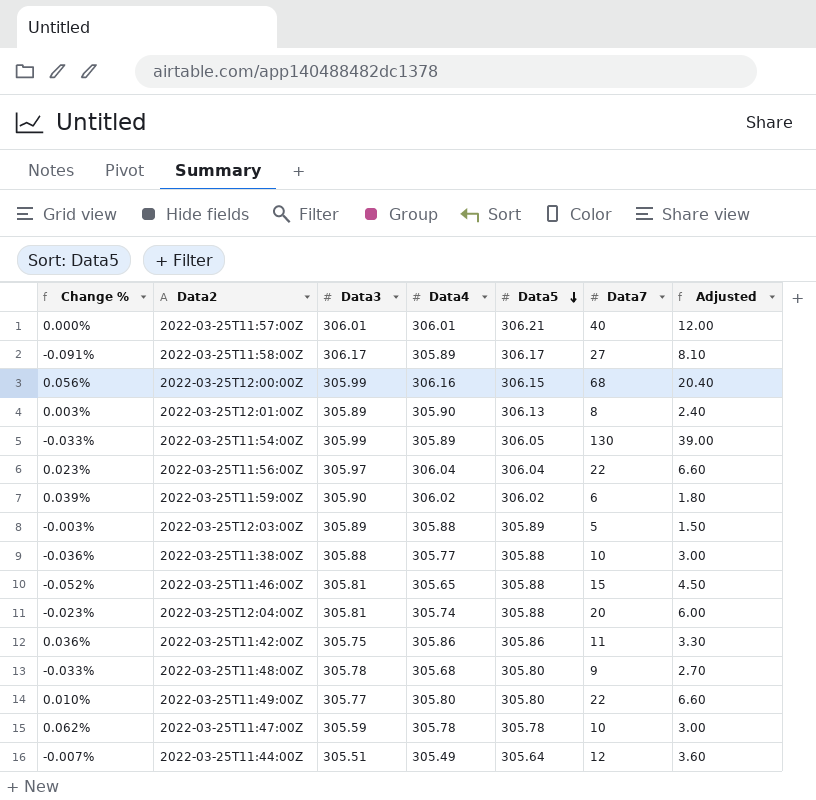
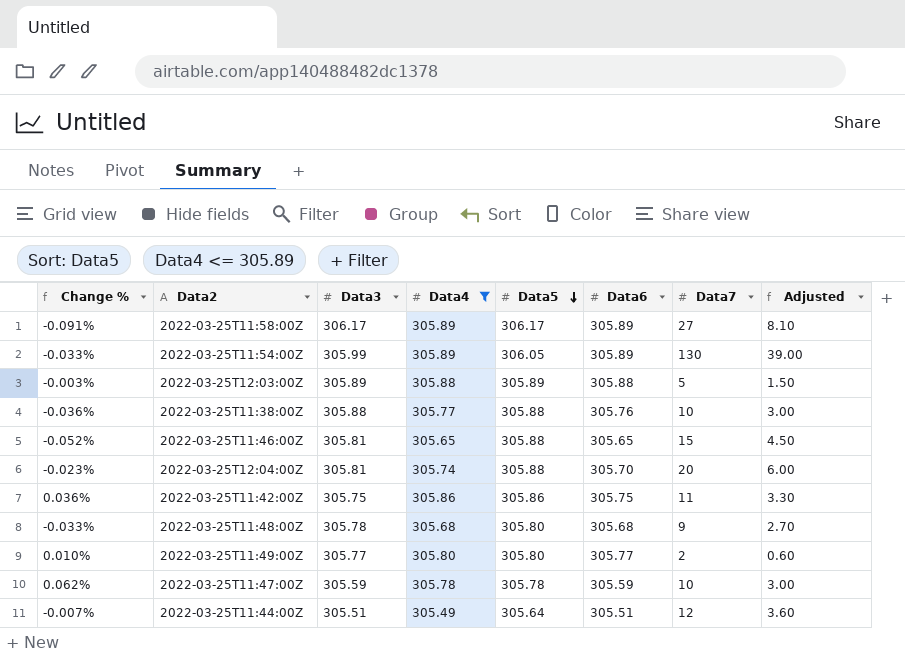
filter: none -> Data4 <= 305.89
column Data6 | position: none -> 6
2022-03-25T11:49:00Z | Data7: 22 -> 2
2022-03-25T11:49:00Z | Adjusted: 6.60 -> 0.60

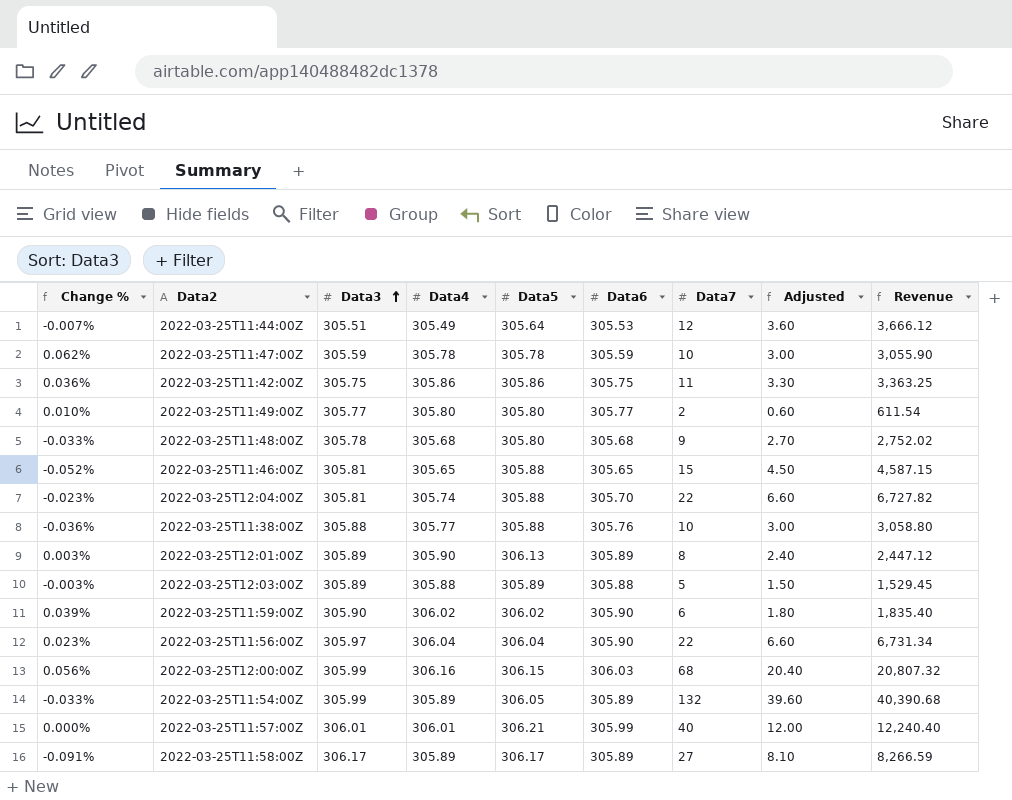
filter: Data4 <= 305.89 -> none
row order: Data5 descending -> Data3 ascending
column Revenue | formula: none -> [Data3] * [Data7]
2022-03-25T11:44:00Z | Data6: 305.51 -> 305.53
2022-03-25T12:04:00Z | Data7: 20 -> 22
2022-03-25T12:04:00Z | Adjusted: 6.00 -> 6.60
2022-03-25T11:54:00Z | Data7: 130 -> 132
2022-03-25T11:54:00Z | Adjusted: 39.00 -> 39.60

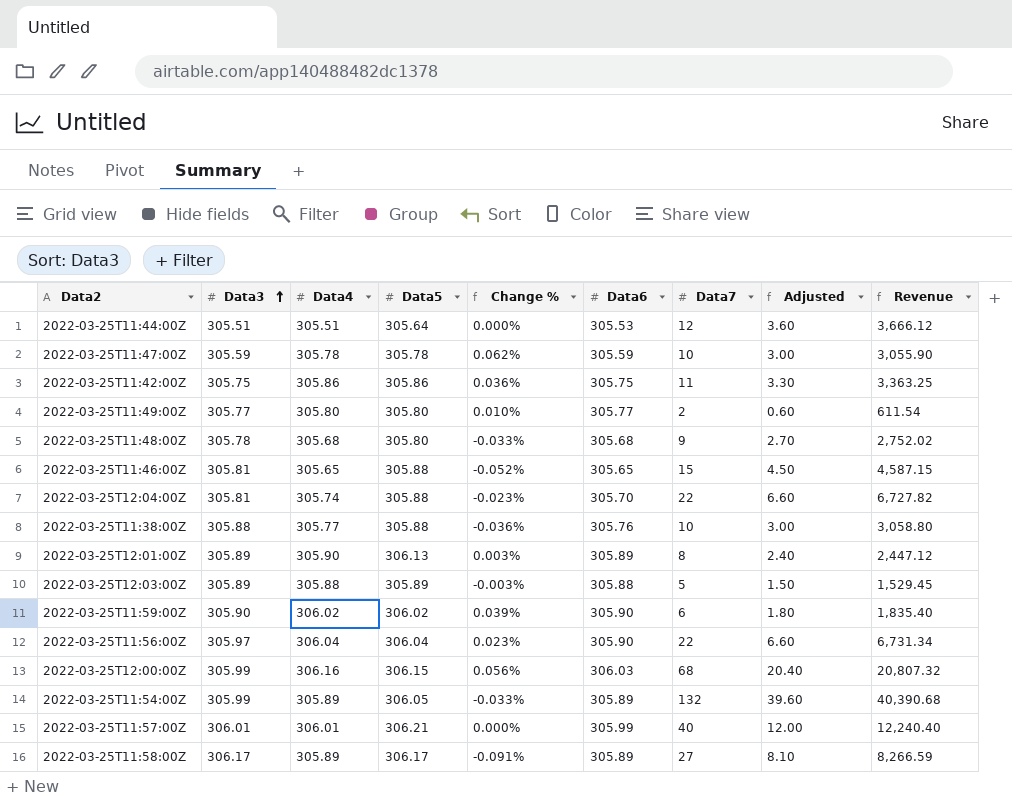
column Change % | position: 1 -> 5
2022-03-25T11:44:00Z | Data4: 305.49 -> 305.51
2022-03-25T11:44:00Z | Change %: -0.007% -> 0.000%

